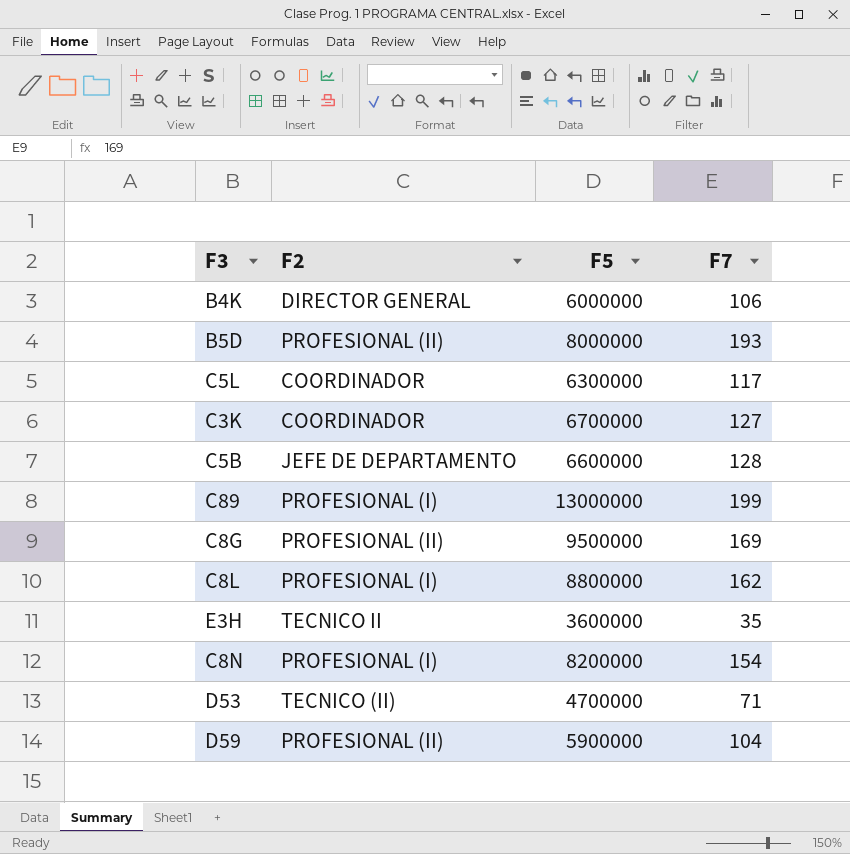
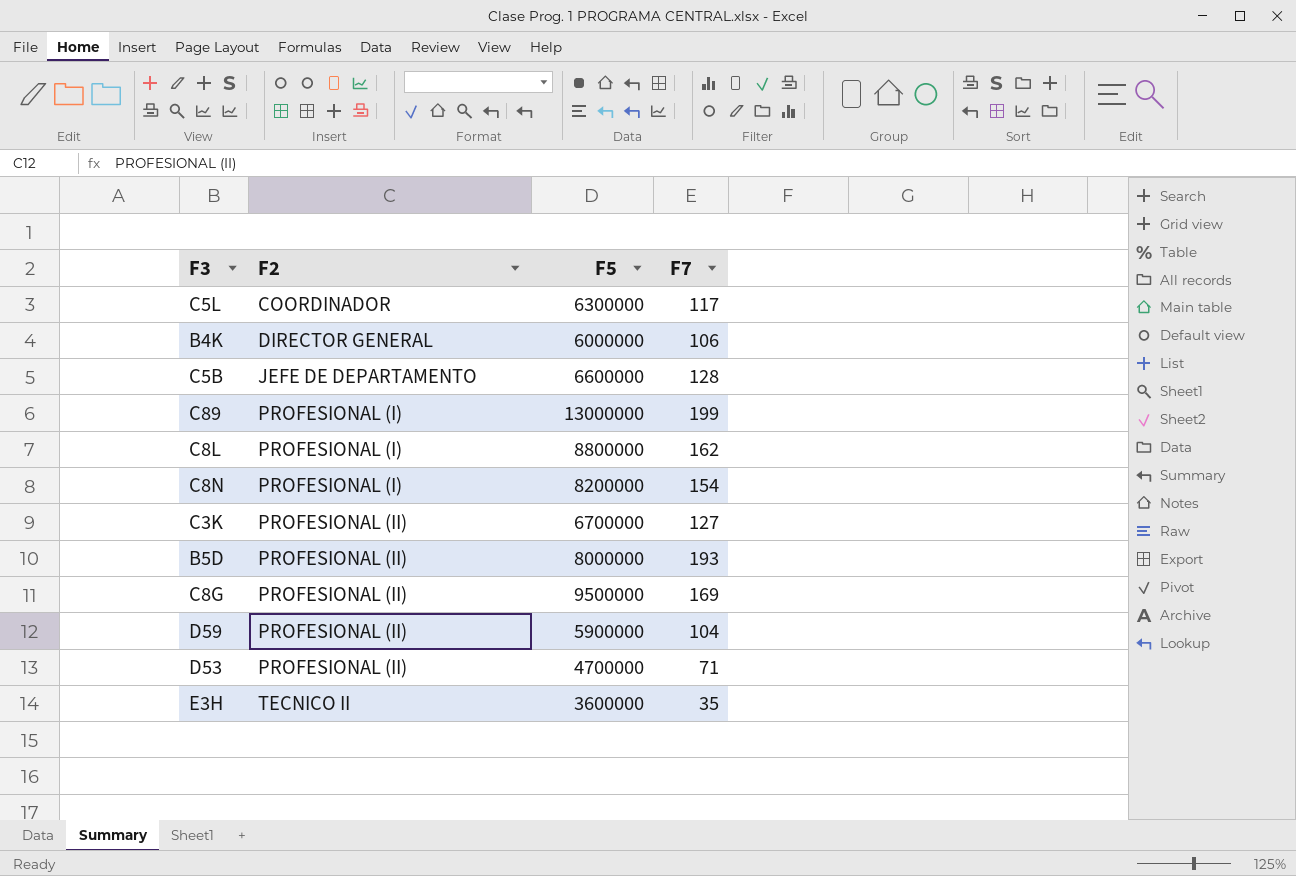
row order: none -> F2 ascending
C3K | F2: COORDINADOR -> PROFESIONAL (II)
D53 | F2: TECNICO (II) -> PROFESIONAL (II)

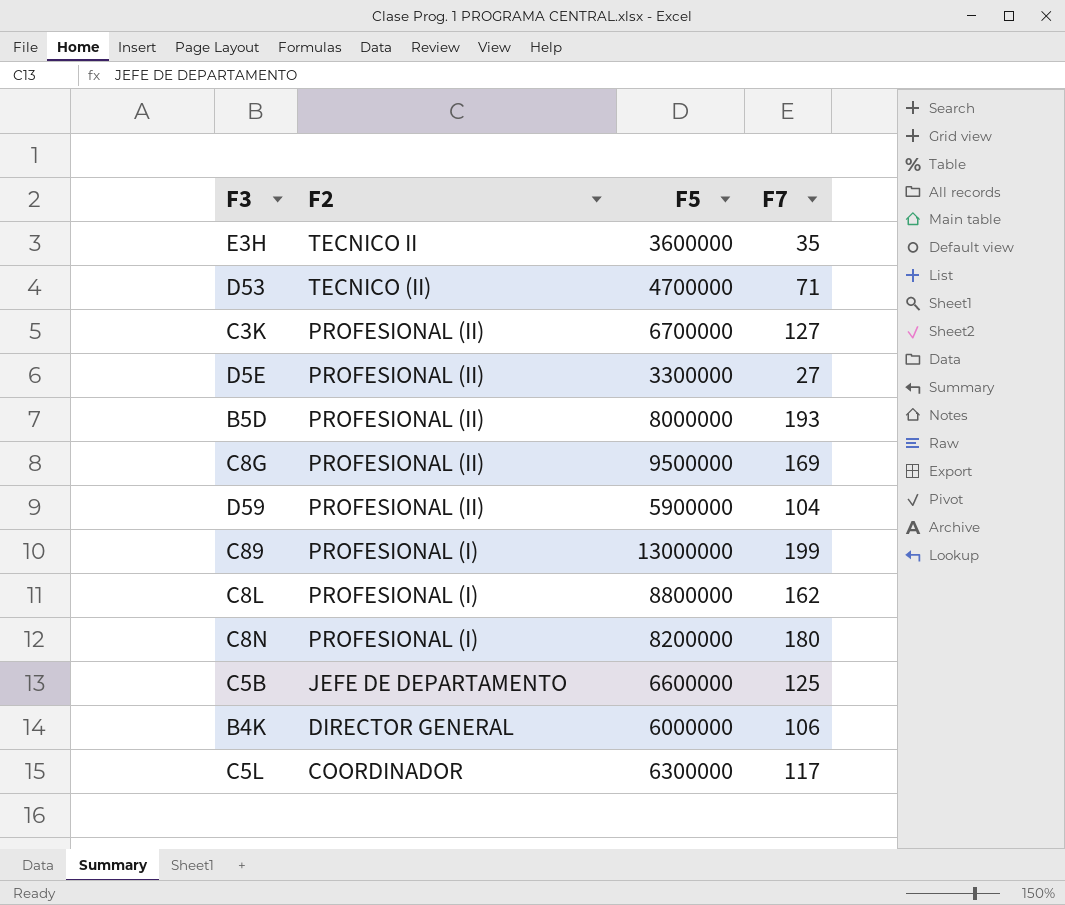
row order: F2 ascending -> F2 descending
D53 | F2: PROFESIONAL (II) -> TECNICO (II)
row D5E: none -> PROFESIONAL (II) | 3300000 | 27
C8N | F7: 154 -> 180
C5B | F7: 128 -> 125

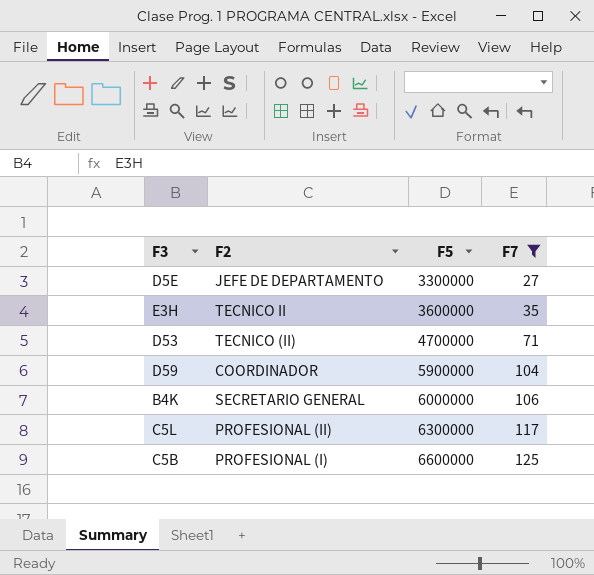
filter: none -> F7 <= 125
row order: F2 descending -> F5 ascending
D5E | F2: PROFESIONAL (II) -> JEFE DE DEPARTAMENTO
D59 | F2: PROFESIONAL (II) -> COORDINADOR
B4K | F2: DIRECTOR GENERAL -> SECRETARIO GENERAL
C5L | F2: COORDINADOR -> PROFESIONAL (II)
C5B | F2: JEFE DE DEPARTAMENTO -> PROFESIONAL (I)

